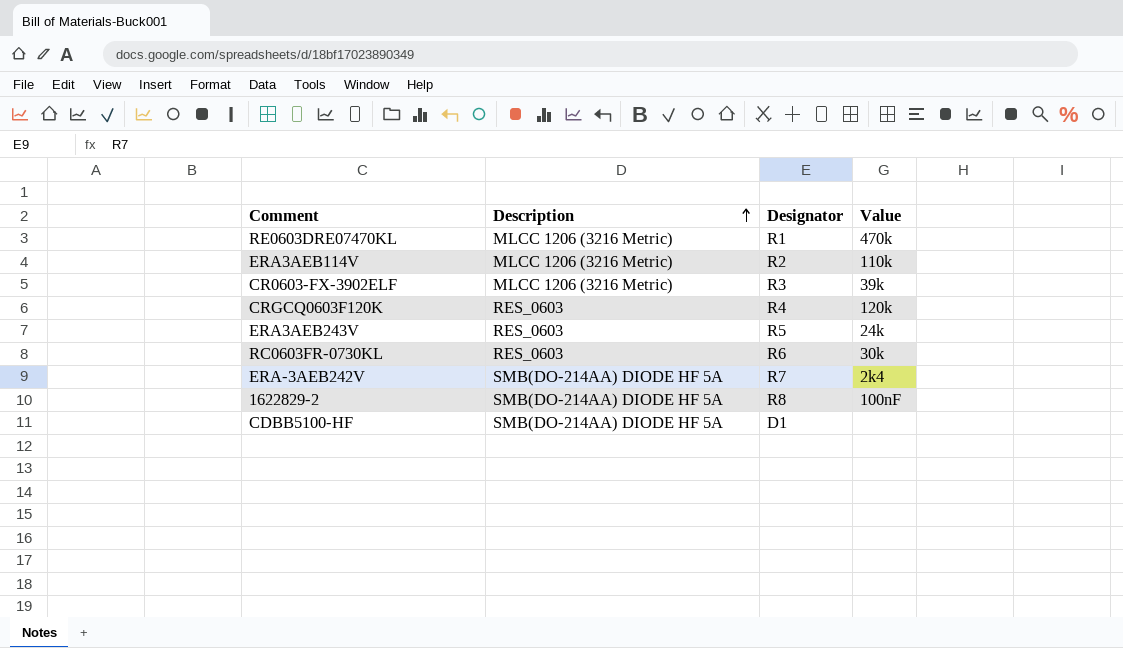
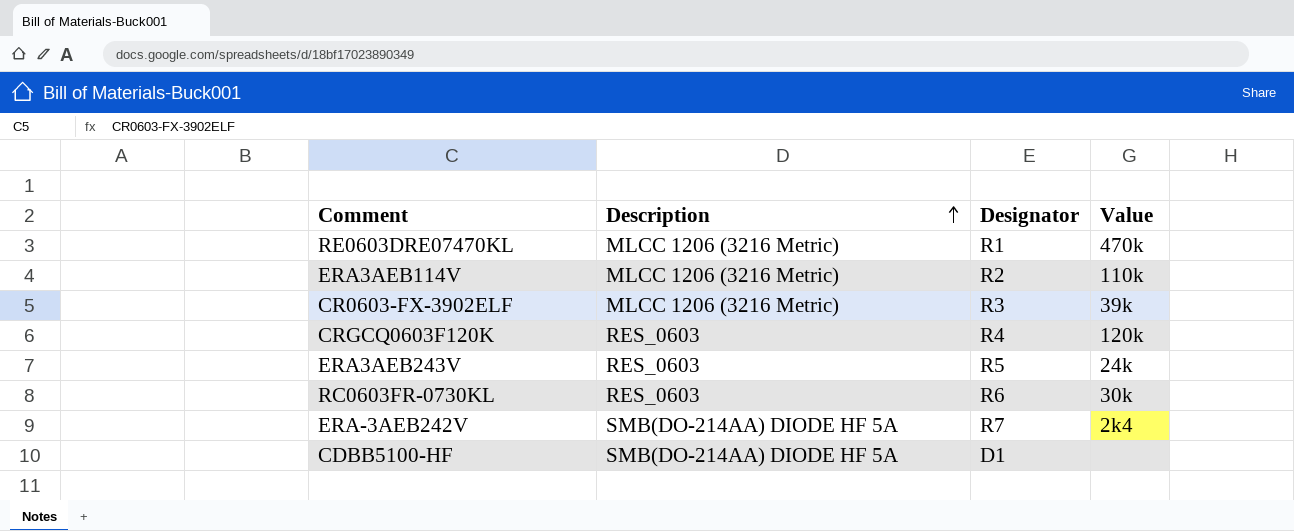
row 1622829-2: SMB(DO-214AA) DIODE HF 5A | R8 | 100nF -> none

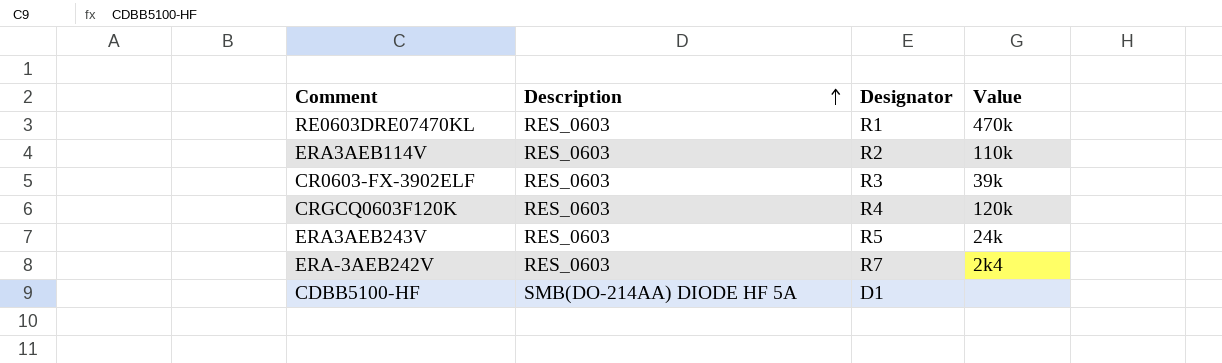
row RC0603FR-0730KL: RES_0603 | R6 | 30k -> none
RE0603DRE07470KL | Description: MLCC 1206 (3216 Metric) -> RES_0603
ERA3AEB114V | Description: MLCC 1206 (3216 Metric) -> RES_0603
CR0603-FX-3902ELF | Description: MLCC 1206 (3216 Metric) -> RES_0603
ERA-3AEB242V | Description: SMB(DO-214AA) DIODE HF 5A -> RES_0603

